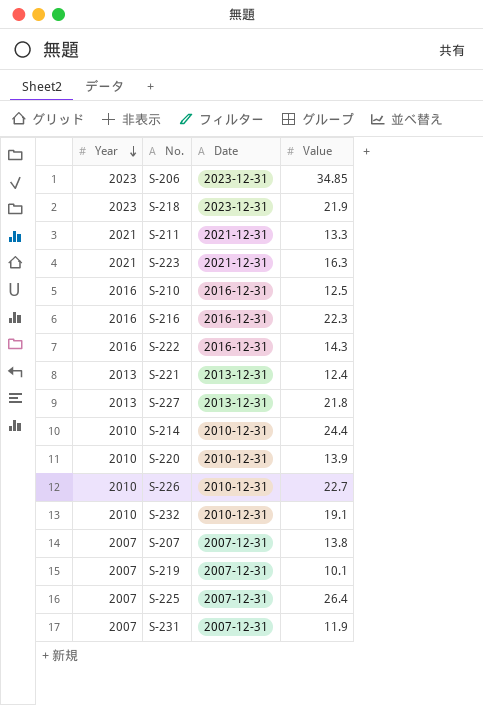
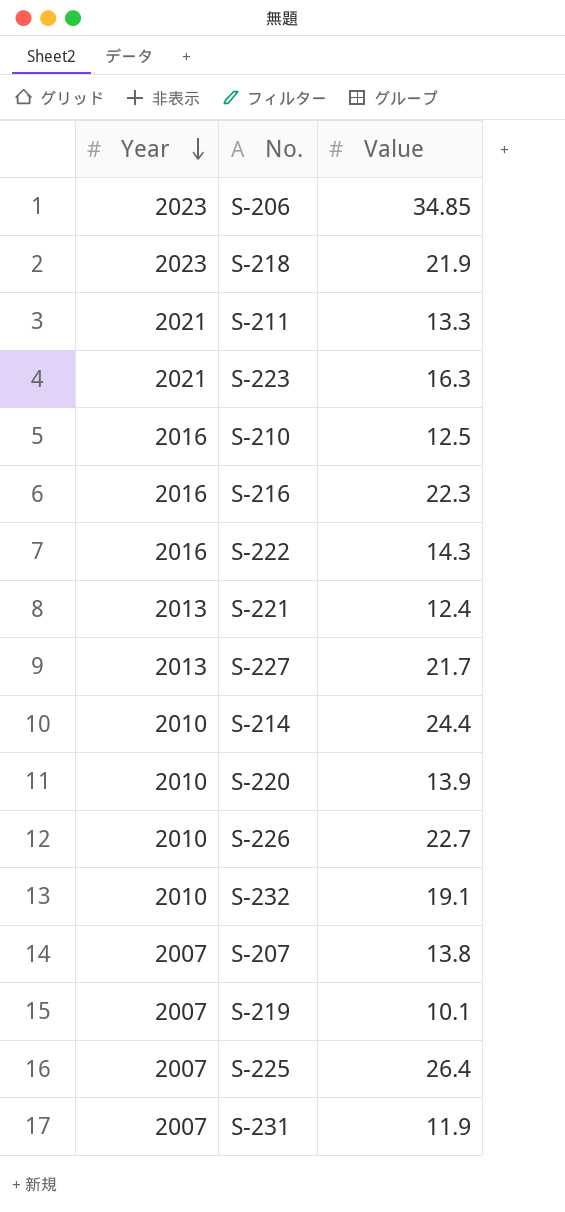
column Date | position: 3 -> none
S-227 | Value: 21.8 -> 21.7

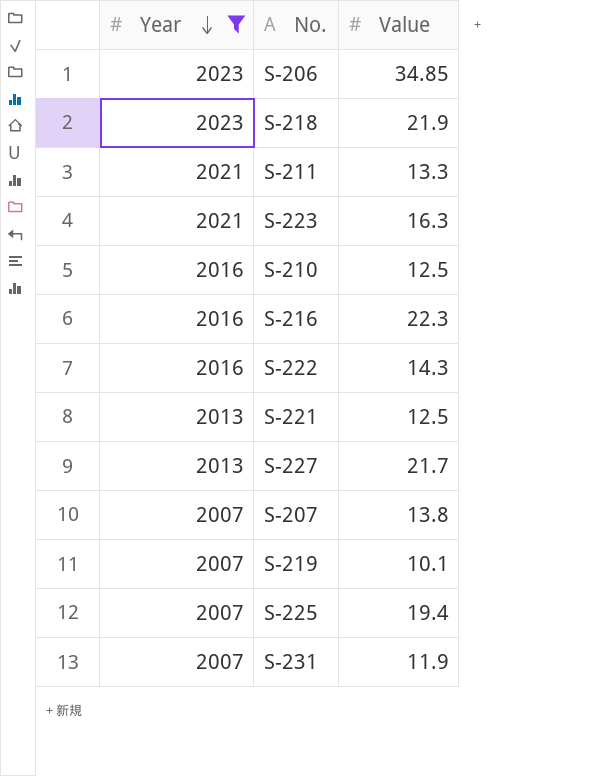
filter: none -> Year != 2010
S-221 | Value: 12.4 -> 12.5
S-225 | Value: 26.4 -> 19.4

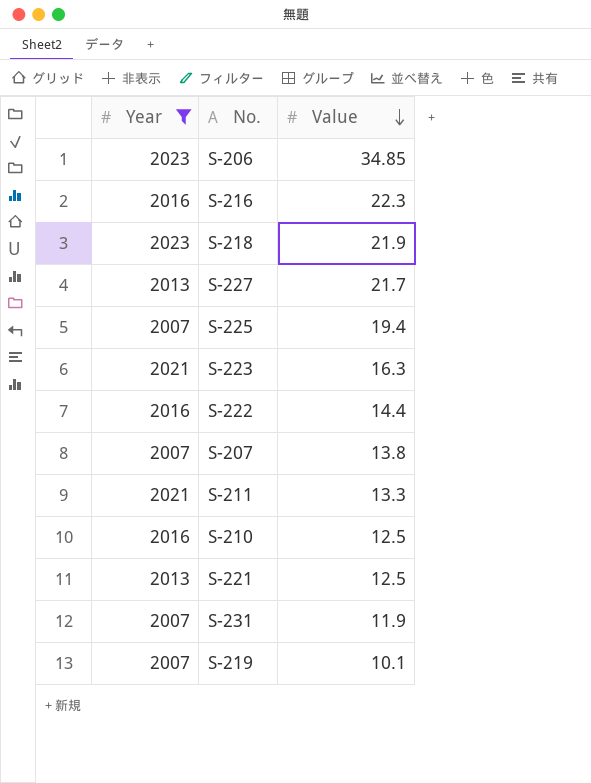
row order: Year descending -> Value descending
S-222 | Value: 14.3 -> 14.4

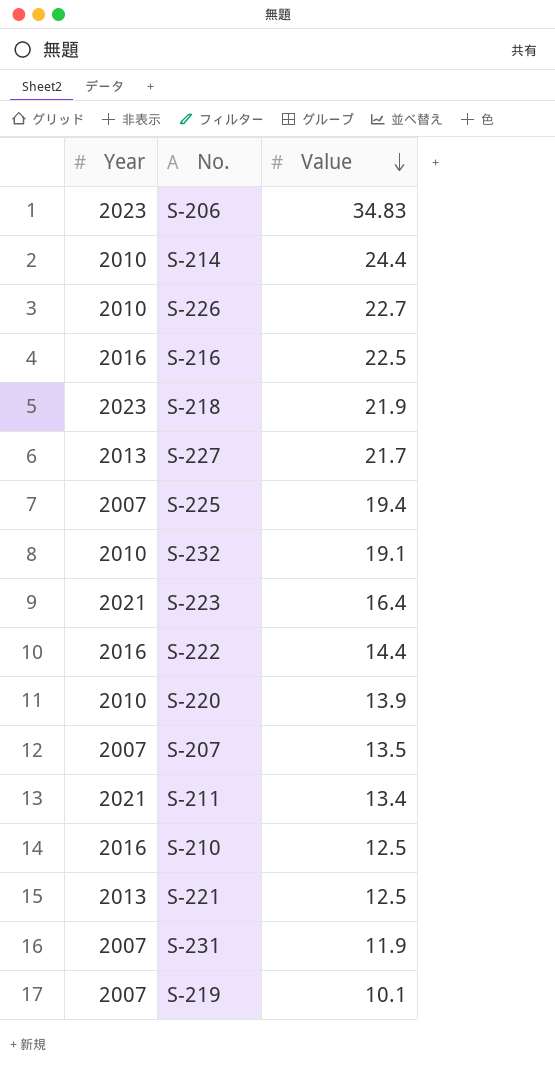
filter: Year != 2010 -> none
S-206 | Value: 34.85 -> 34.83
S-216 | Value: 22.3 -> 22.5
S-223 | Value: 16.3 -> 16.4
S-207 | Value: 13.8 -> 13.5
S-211 | Value: 13.3 -> 13.4

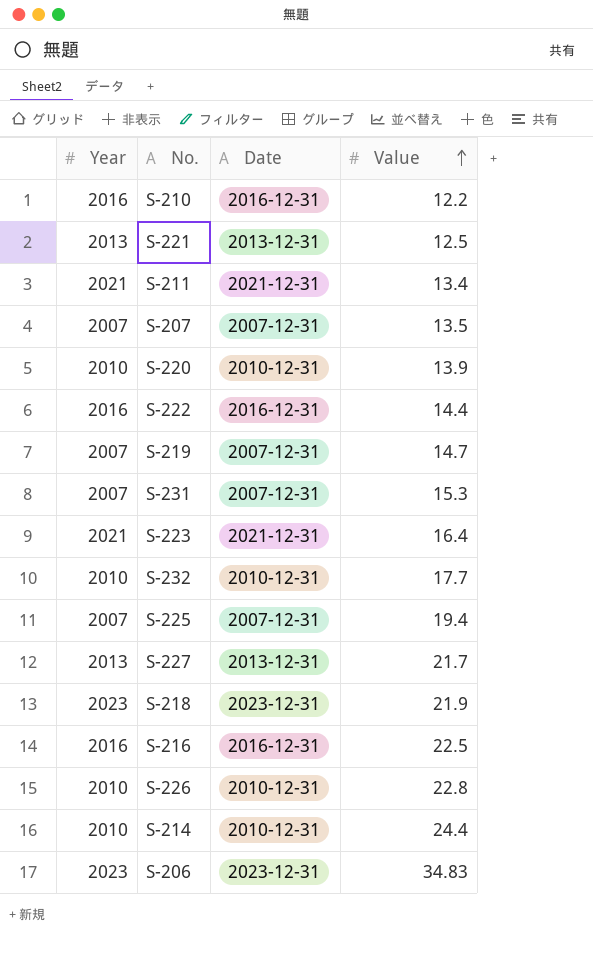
row order: Value descending -> Value ascending
column Date | position: none -> 3
S-210 | Value: 12.5 -> 12.2
S-219 | Value: 10.1 -> 14.7
S-231 | Value: 11.9 -> 15.3
S-232 | Value: 19.1 -> 17.7
S-226 | Value: 22.7 -> 22.8

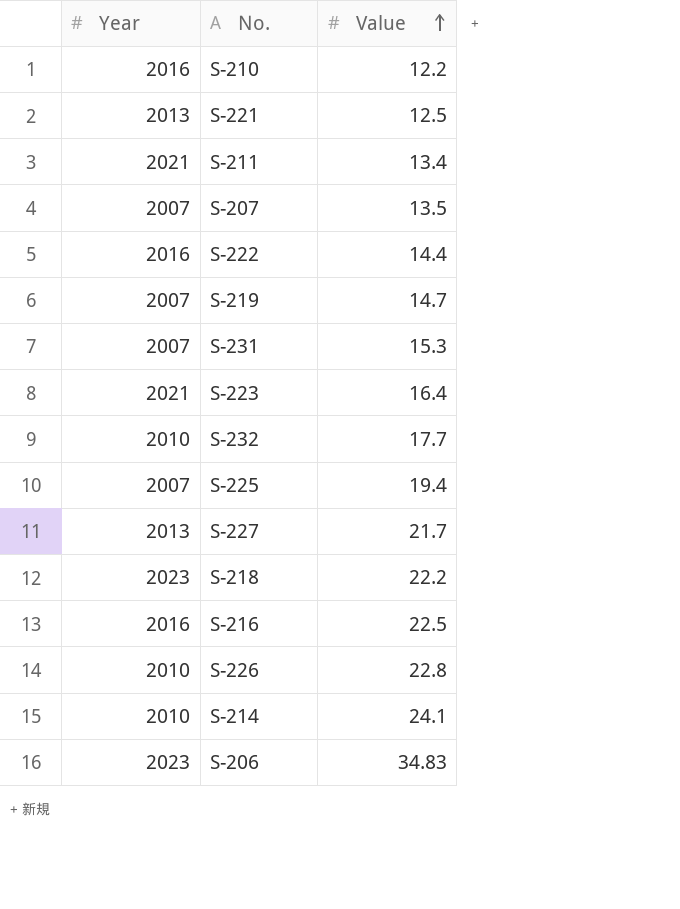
column Date | position: 3 -> none
row S-220: 2010 | 2010-12-31 | 13.9 -> none
S-218 | Value: 21.9 -> 22.2
S-214 | Value: 24.4 -> 24.1

